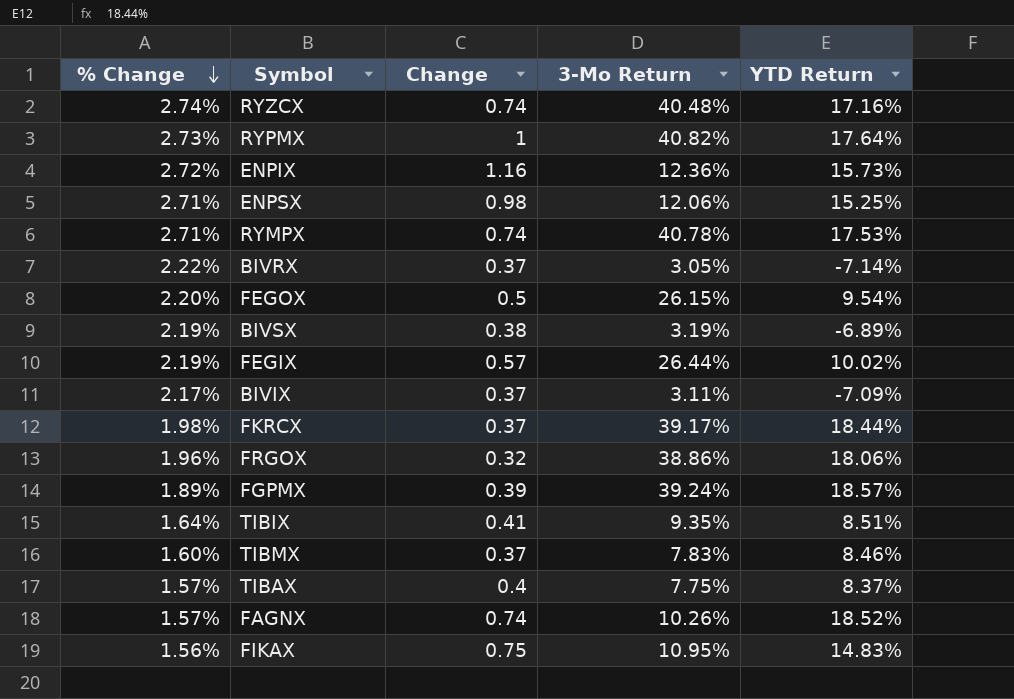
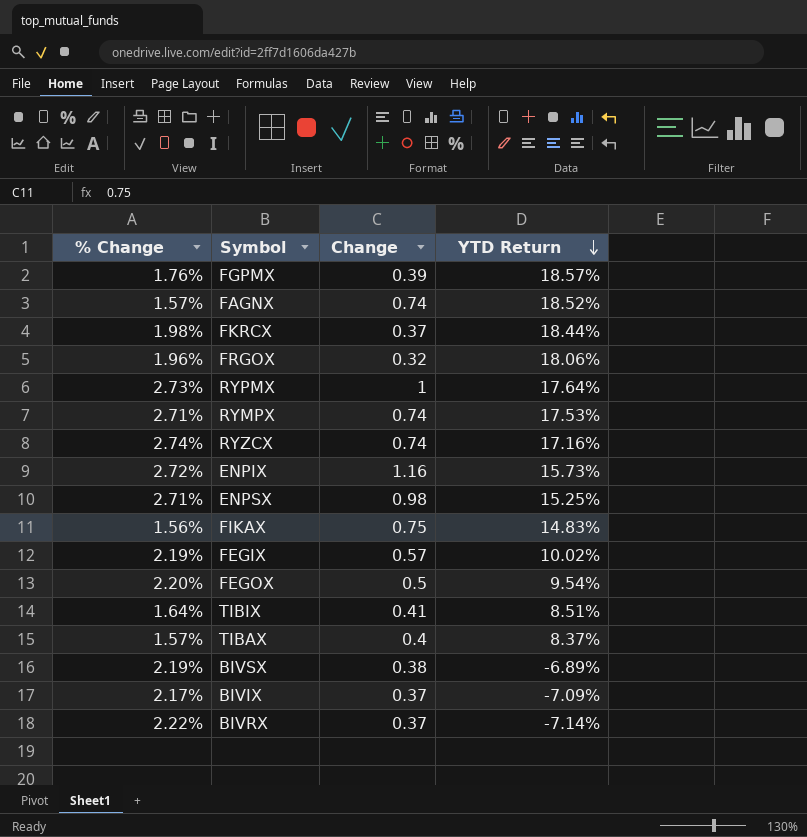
row order: % Change descending -> YTD Return descending
column 3-Mo Return | position: 4 -> none
row TIBMX: 1.60% | 0.37 | 7.83% | 8.46% -> none
FGPMX | % Change: 1.89% -> 1.76%

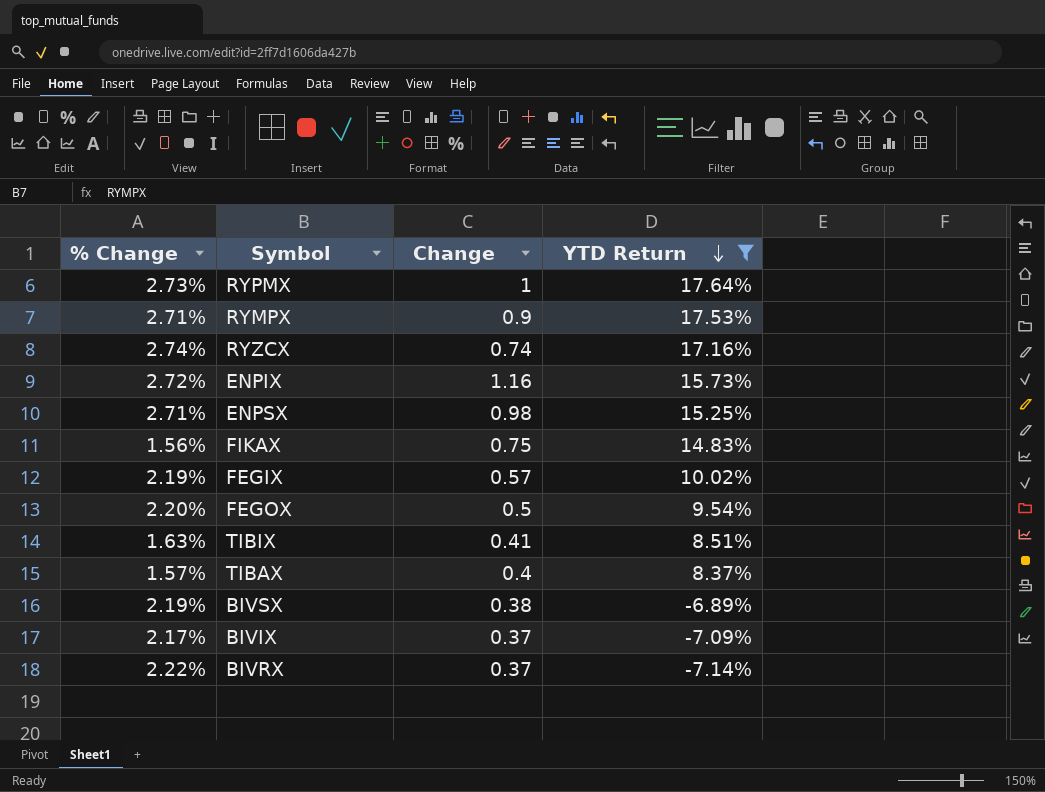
filter: none -> YTD Return <= 17.64%
RYMPX | Change: 0.74 -> 0.9
TIBIX | % Change: 1.64% -> 1.63%

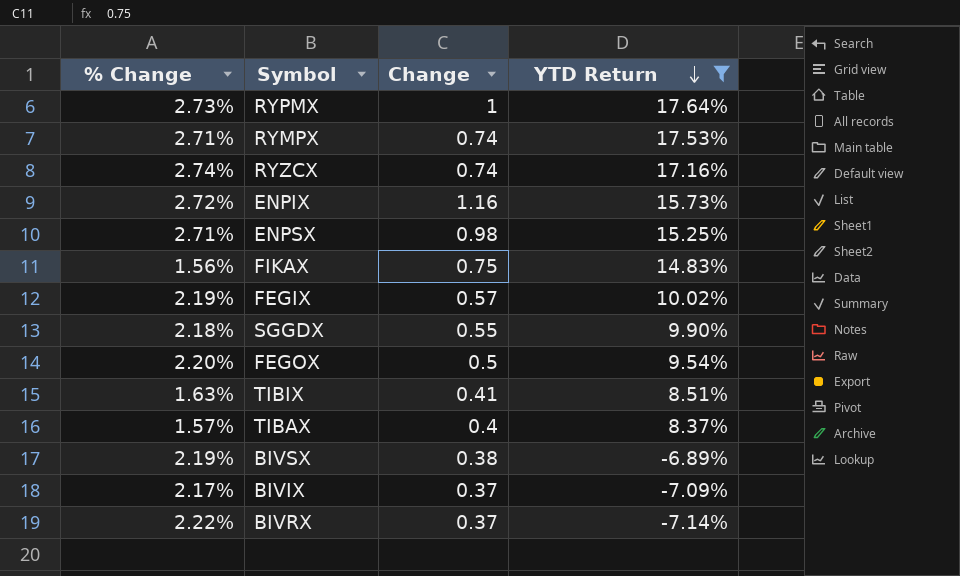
RYMPX | Change: 0.9 -> 0.74
row SGGDX: none -> 2.18% | 0.55 | 9.90%

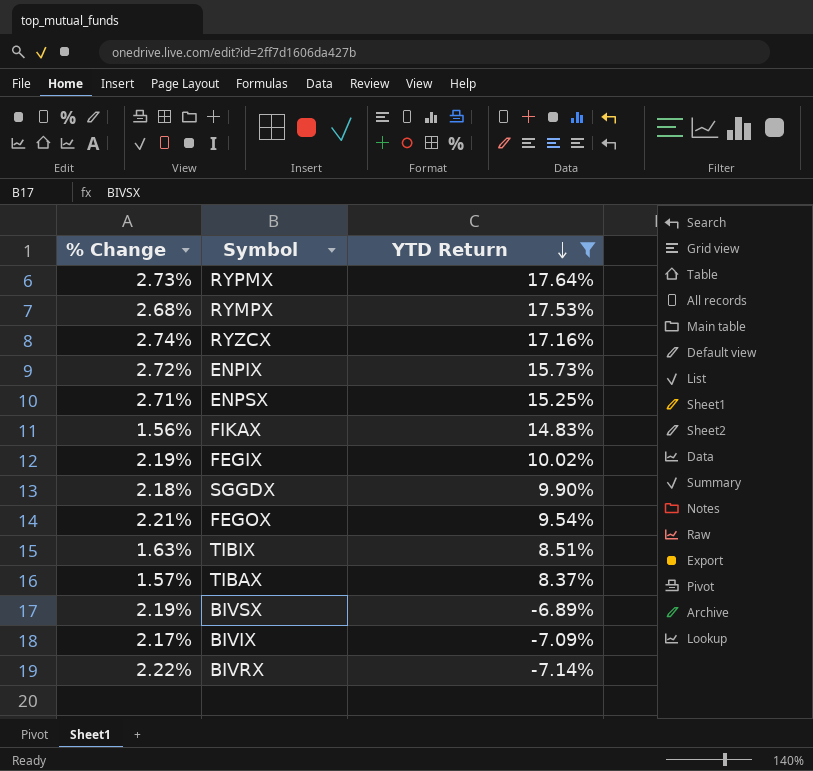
column Change | position: 3 -> none
RYMPX | % Change: 2.71% -> 2.68%
FEGOX | % Change: 2.20% -> 2.21%

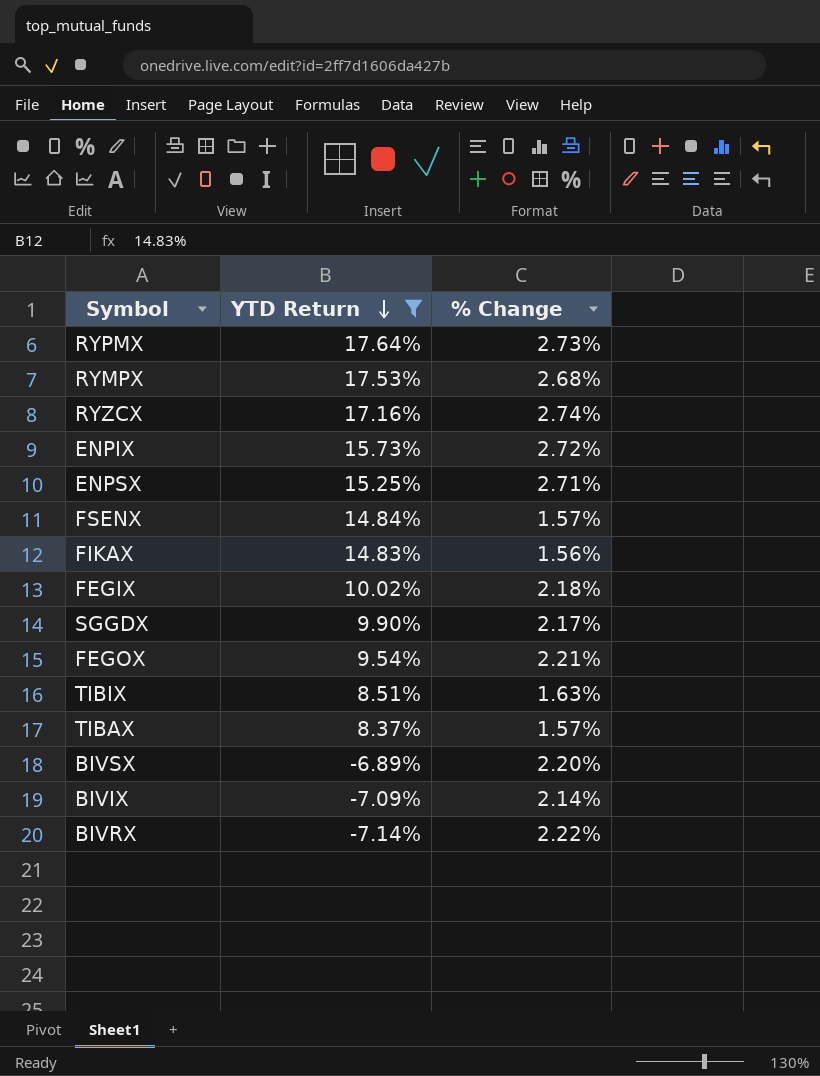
column % Change | position: 1 -> 3
row FSENX: none -> 14.84% | 1.57%
FEGIX | % Change: 2.19% -> 2.18%
SGGDX | % Change: 2.18% -> 2.17%
BIVSX | % Change: 2.19% -> 2.20%
BIVIX | % Change: 2.17% -> 2.14%

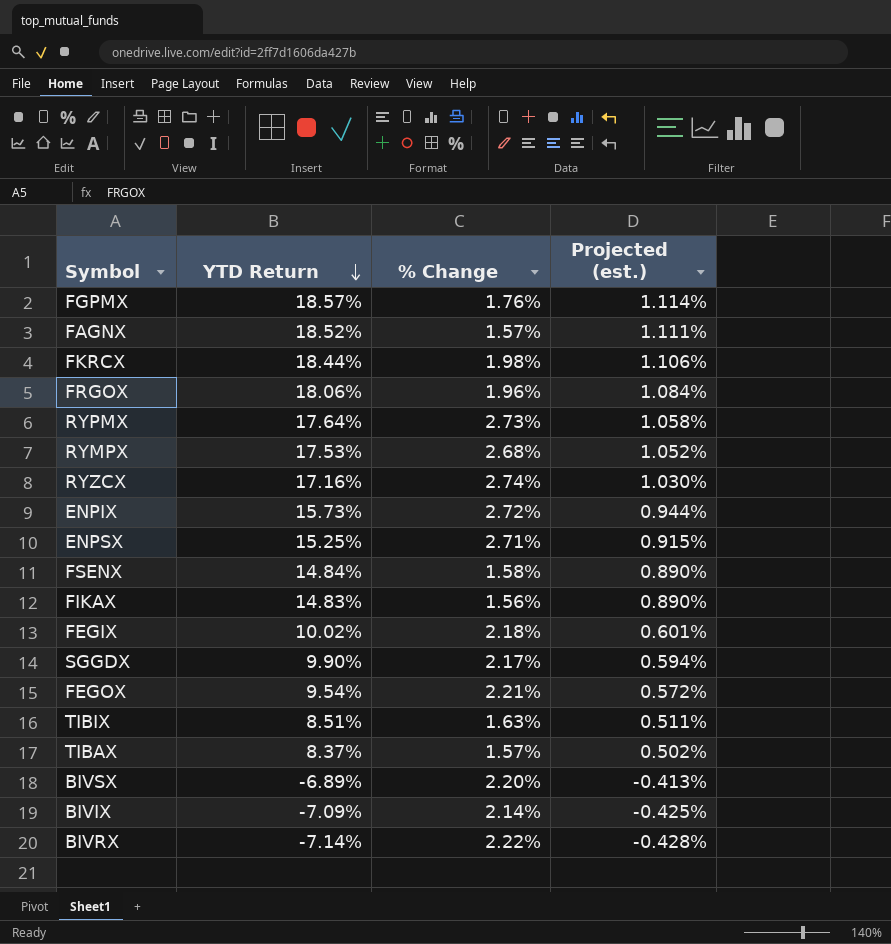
filter: YTD Return <= 17.64% -> none
column Projected (est.) | formula: none -> [YTD Return] * 0.06
FSENX | % Change: 1.57% -> 1.58%

